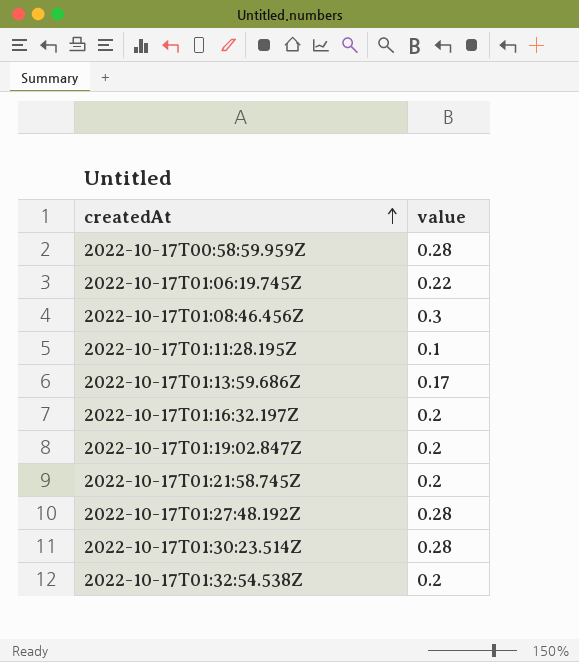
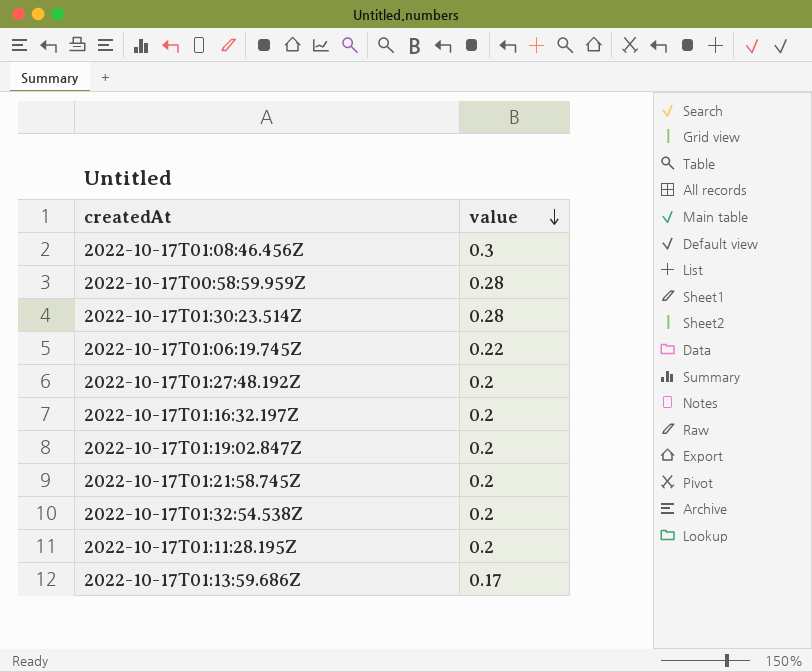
row order: createdAt ascending -> value descending
2022-10-17T01:27:48.192Z | value: 0.28 -> 0.2
2022-10-17T01:11:28.195Z | value: 0.1 -> 0.2

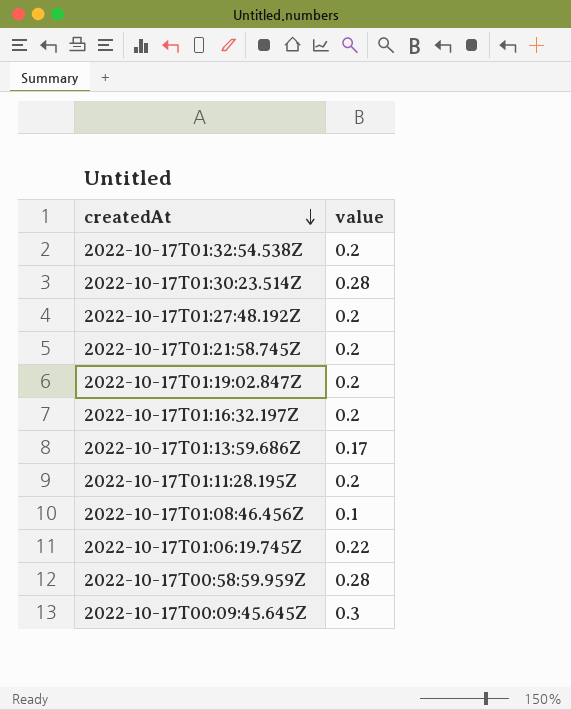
row order: value descending -> createdAt descending
2022-10-17T01:08:46.456Z | value: 0.3 -> 0.1
row 2022-10-17T00:09:45.645Z: none -> 0.3

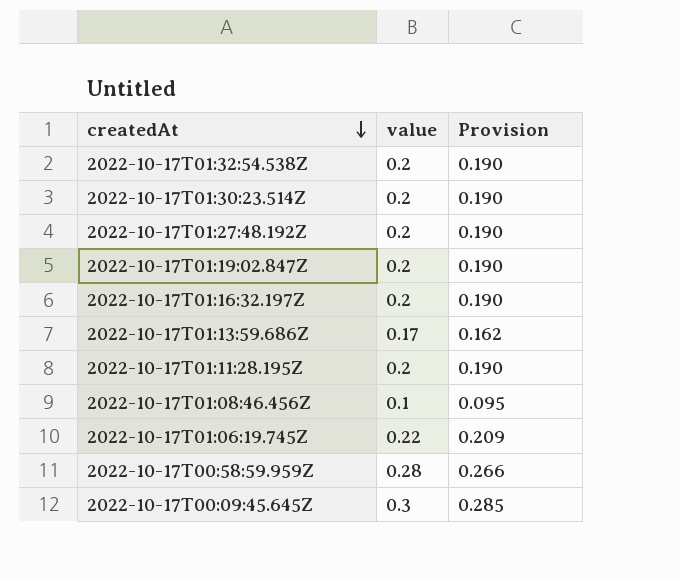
column Provision | formula: none -> [value] * 0.95
row 2022-10-17T01:21:58.745Z: 0.2 -> none
2022-10-17T01:30:23.514Z | value: 0.28 -> 0.2

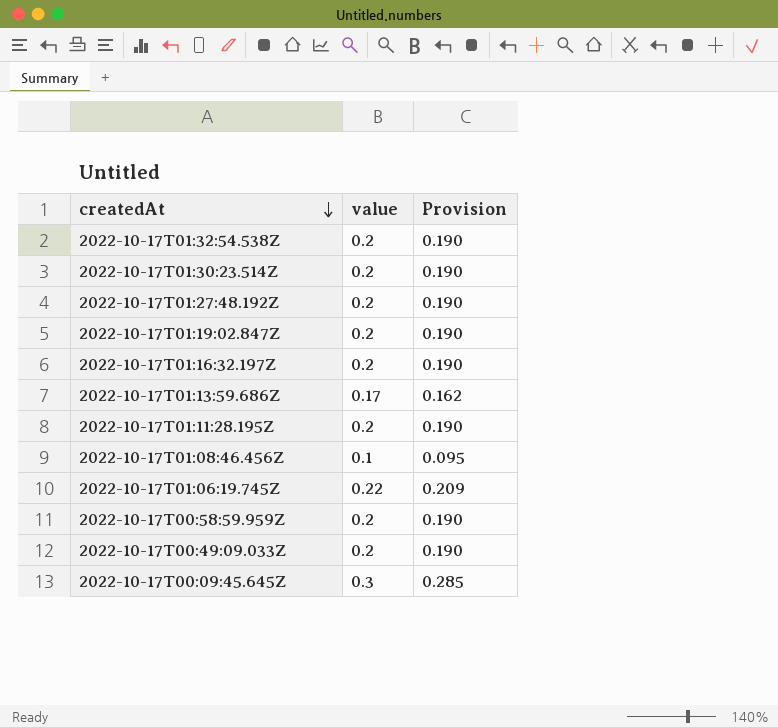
2022-10-17T00:58:59.959Z | value: 0.28 -> 0.2
2022-10-17T00:58:59.959Z | Provision: 0.266 -> 0.190
row 2022-10-17T00:49:09.033Z: none -> 0.2 | 0.190

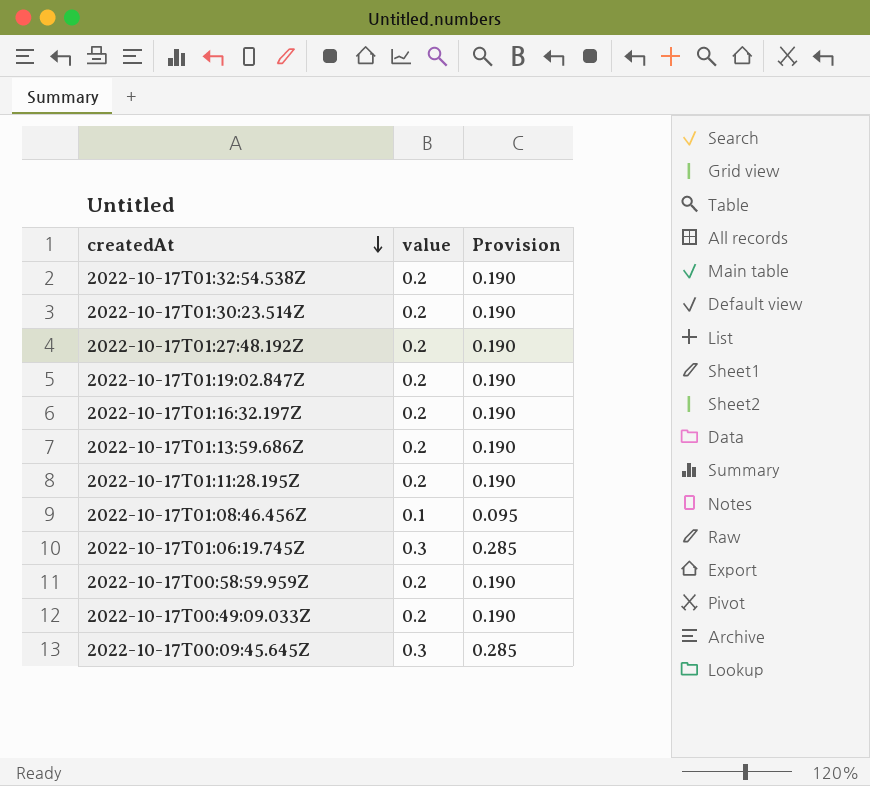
2022-10-17T01:13:59.686Z | value: 0.17 -> 0.2
2022-10-17T01:13:59.686Z | Provision: 0.162 -> 0.190
2022-10-17T01:06:19.745Z | value: 0.22 -> 0.3
2022-10-17T01:06:19.745Z | Provision: 0.209 -> 0.285

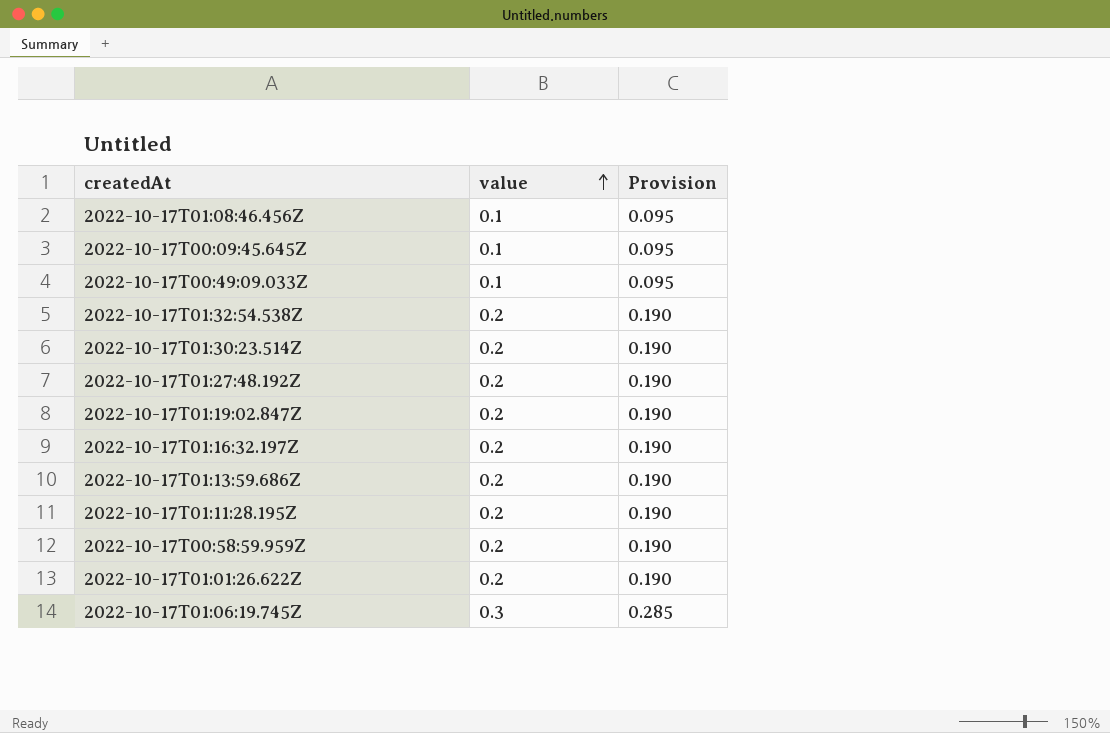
row order: createdAt descending -> value ascending
2022-10-17T00:09:45.645Z | value: 0.3 -> 0.1
2022-10-17T00:09:45.645Z | Provision: 0.285 -> 0.095
2022-10-17T00:49:09.033Z | value: 0.2 -> 0.1
2022-10-17T00:49:09.033Z | Provision: 0.190 -> 0.095
row 2022-10-17T01:01:26.622Z: none -> 0.2 | 0.190

